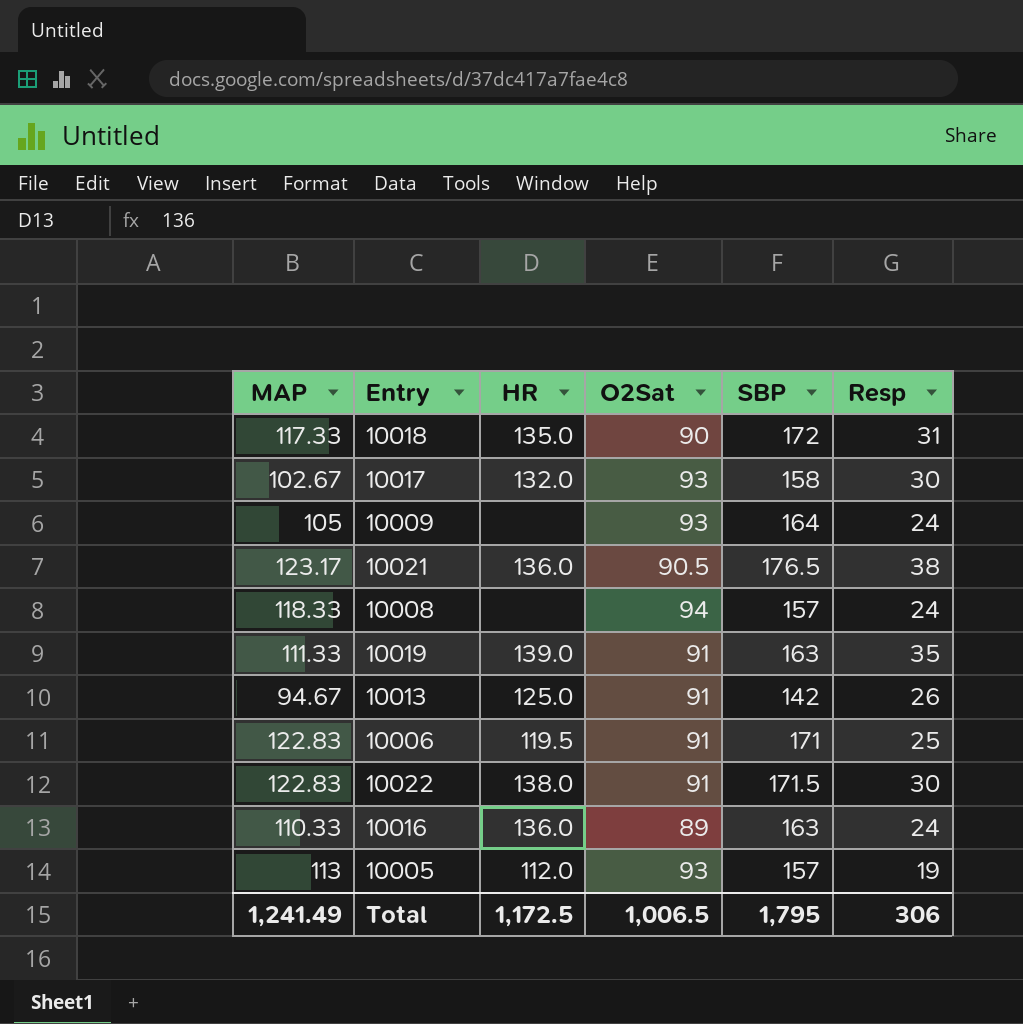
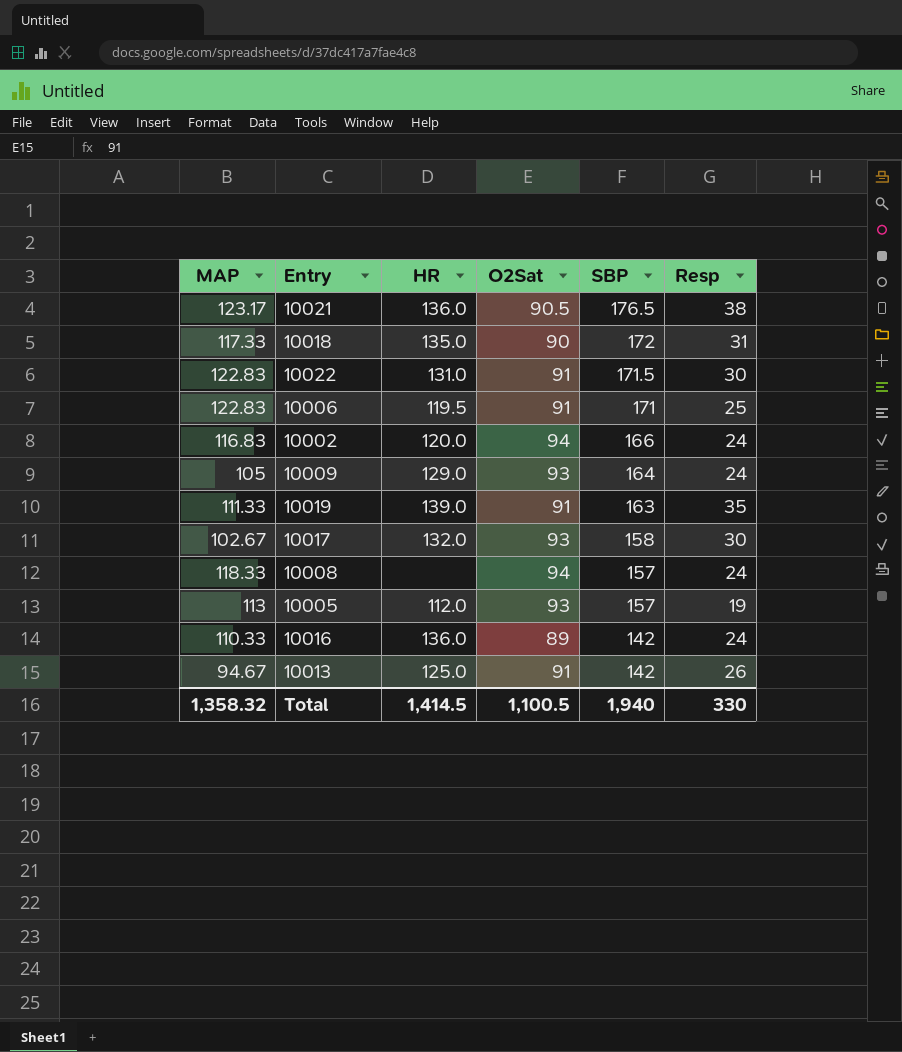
row order: none -> SBP descending
10022 | HR: 138.0 -> 131.0
row 10002: none -> 116.83 | 120.0 | 94 | 166 | 24
10009 | HR: none -> 129.0
10016 | SBP: 163 -> 142
Total | MAP: 1,241.49 -> 1,358.32
Total | HR: 1,172.5 -> 1,414.5
Total | O2Sat: 1,006.5 -> 1,100.5
Total | SBP: 1,795 -> 1,940
Total | Resp: 306 -> 330

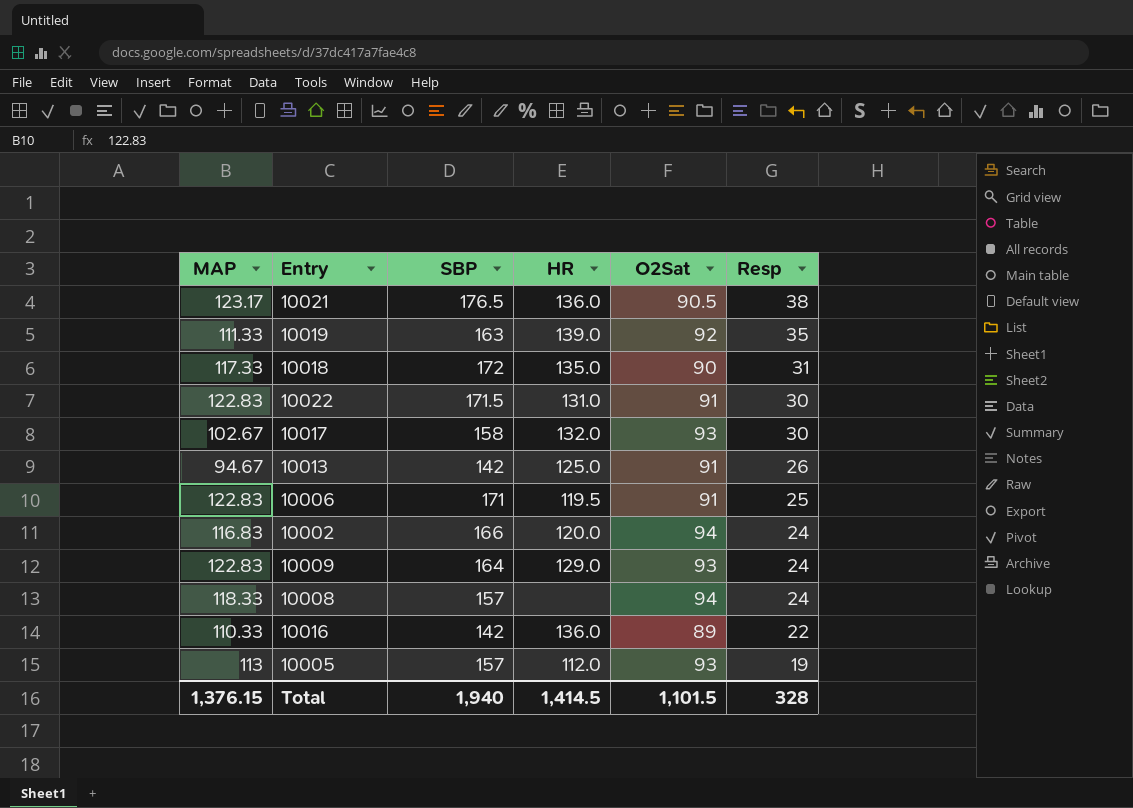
row order: SBP descending -> Resp descending
column SBP | position: 5 -> 3
10019 | O2Sat: 91 -> 92
10009 | MAP: 105 -> 122.83
10016 | Resp: 24 -> 22
Total | MAP: 1,358.32 -> 1,376.15
Total | O2Sat: 1,100.5 -> 1,101.5
Total | Resp: 330 -> 328

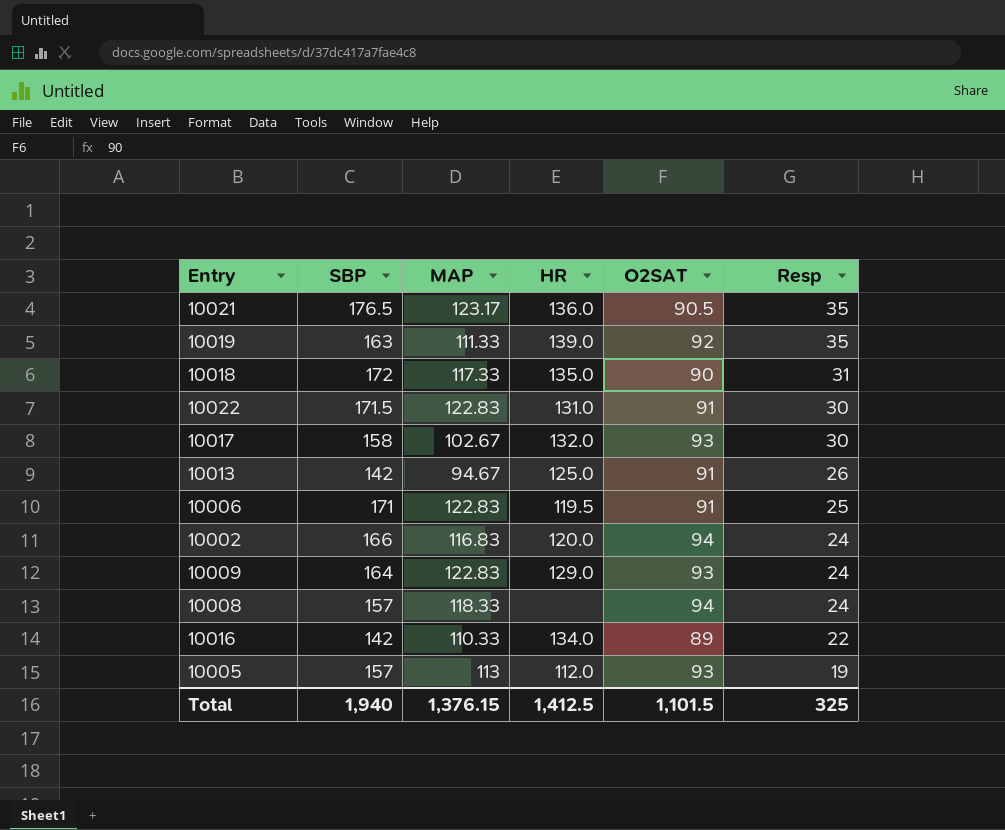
column MAP | position: 1 -> 3
column name: O2Sat -> O2SAT
10021 | Resp: 38 -> 35
10016 | HR: 136.0 -> 134.0
Total | HR: 1,414.5 -> 1,412.5
Total | Resp: 328 -> 325

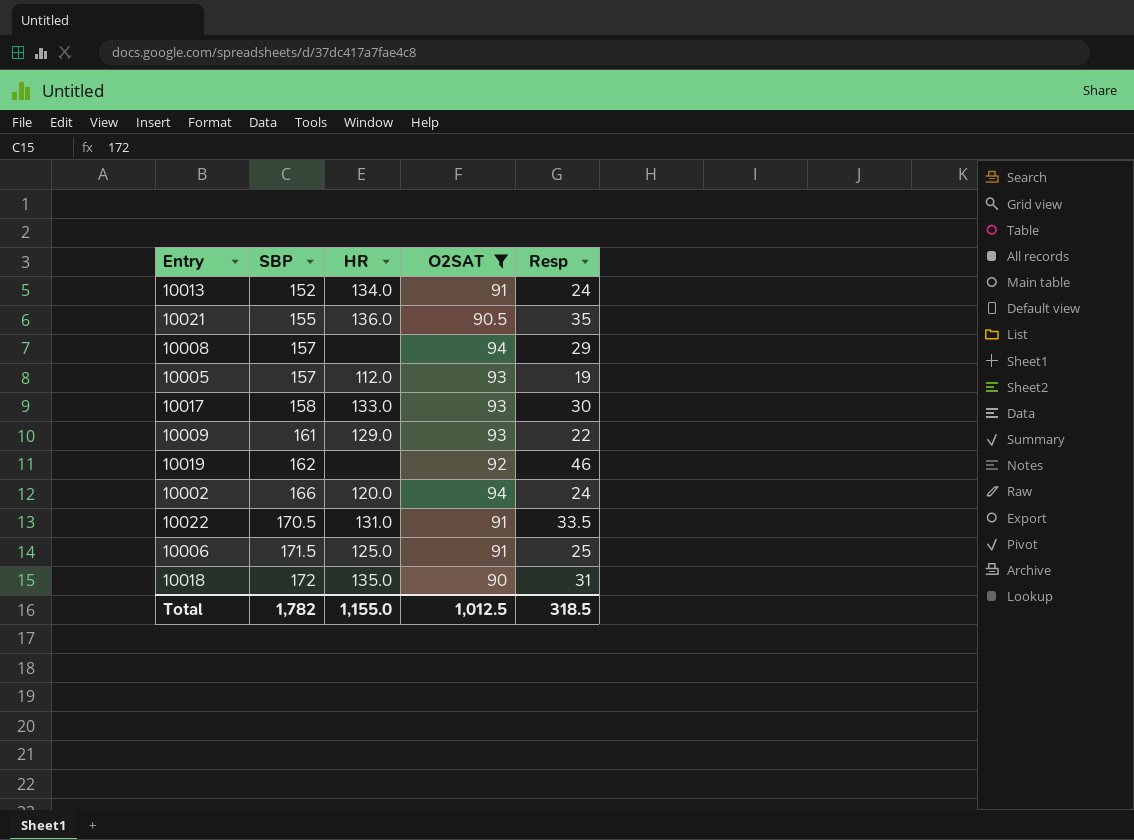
filter: none -> O2SAT != 89
row order: Resp descending -> SBP ascending
column MAP | position: 3 -> none
10013 | SBP: 142 -> 152
10013 | HR: 125.0 -> 134.0
10013 | Resp: 26 -> 24
10021 | SBP: 176.5 -> 155
10008 | Resp: 24 -> 29
10017 | HR: 132.0 -> 133.0
10009 | SBP: 164 -> 161
10009 | Resp: 24 -> 22
10019 | SBP: 163 -> 162
10019 | HR: 139.0 -> none
10019 | Resp: 35 -> 46
10022 | SBP: 171.5 -> 170.5
10022 | Resp: 30 -> 33.5
10006 | SBP: 171 -> 171.5
10006 | HR: 119.5 -> 125.0
Total | SBP: 1,940 -> 1,782
Total | HR: 1,412.5 -> 1,155.0
Total | O2SAT: 1,101.5 -> 1,012.5
Total | Resp: 325 -> 318.5

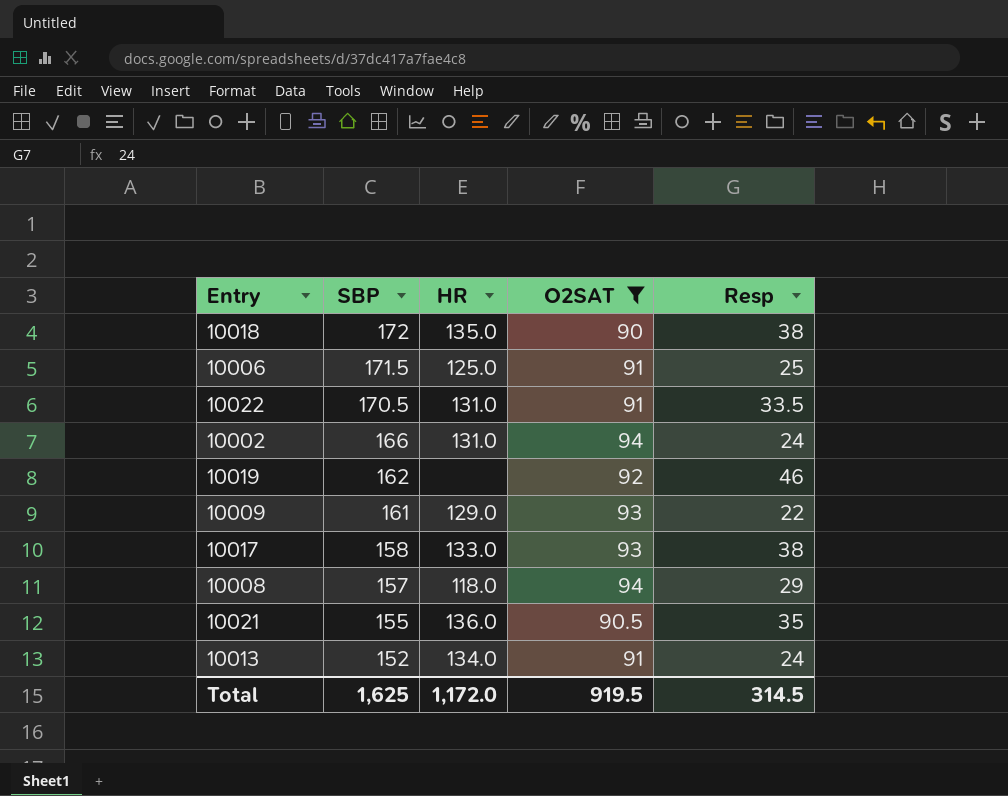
row order: SBP ascending -> SBP descending
row 10005: 157 | 112.0 | 93 | 19 -> none
10018 | Resp: 31 -> 38
10002 | HR: 120.0 -> 131.0
10017 | Resp: 30 -> 38
10008 | HR: none -> 118.0
Total | SBP: 1,782 -> 1,625
Total | HR: 1,155.0 -> 1,172.0
Total | O2SAT: 1,012.5 -> 919.5
Total | Resp: 318.5 -> 314.5

